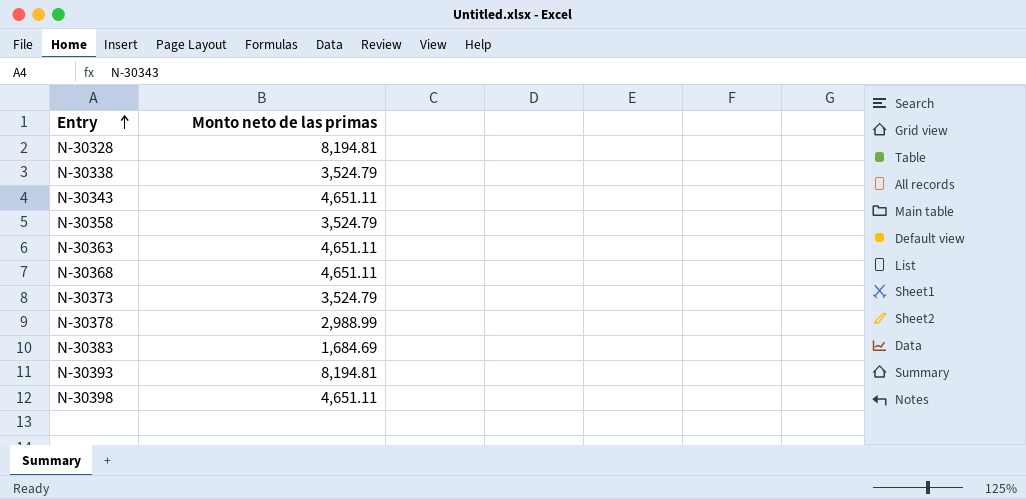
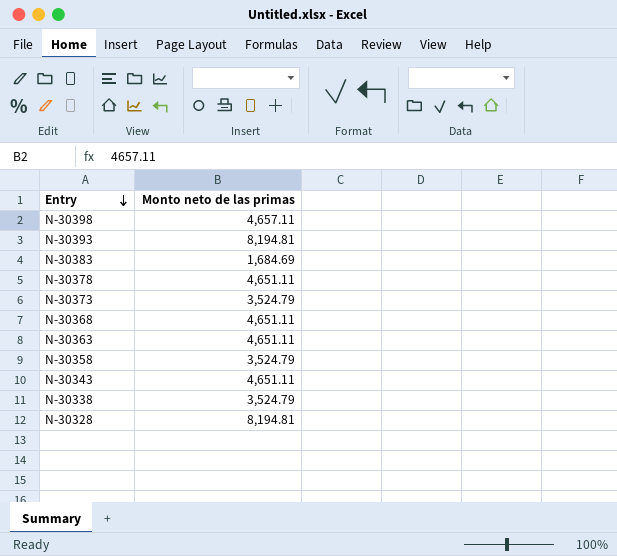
row order: Entry ascending -> Entry descending
N-30398 | Monto neto de las primas: 4,651.11 -> 4,657.11
N-30378 | Monto neto de las primas: 2,988.99 -> 4,651.11

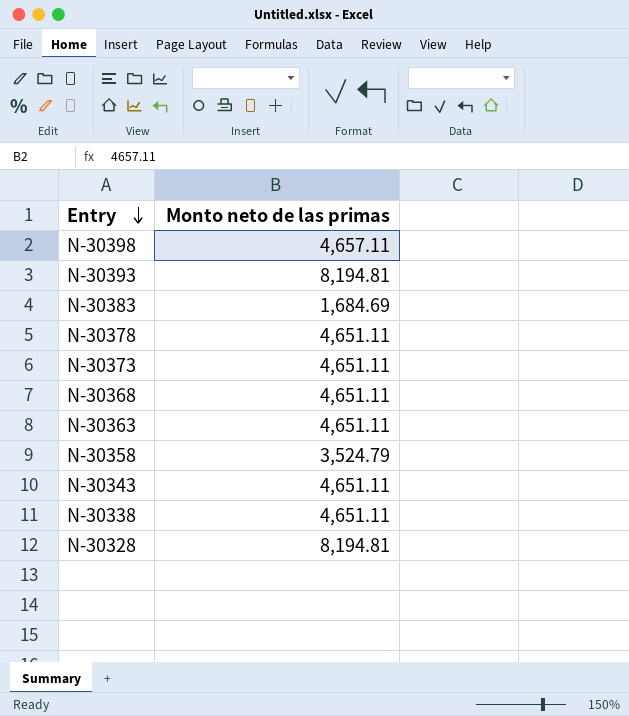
N-30373 | Monto neto de las primas: 3,524.79 -> 4,651.11
N-30338 | Monto neto de las primas: 3,524.79 -> 4,651.11

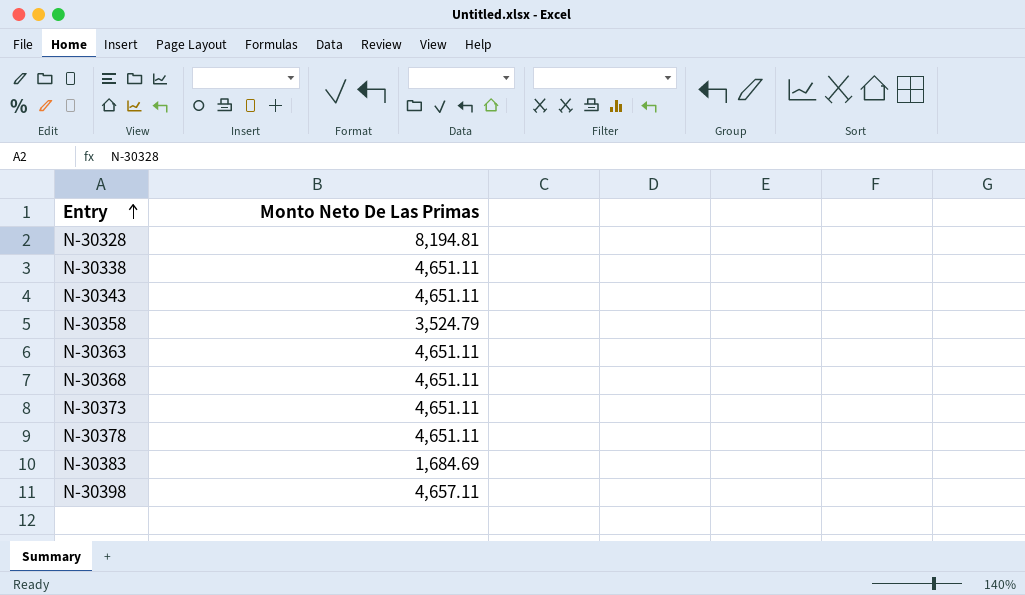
row order: Entry descending -> Entry ascending
column name: Monto neto de las primas -> Monto Neto De Las Primas
row N-30393: 8,194.81 -> none

